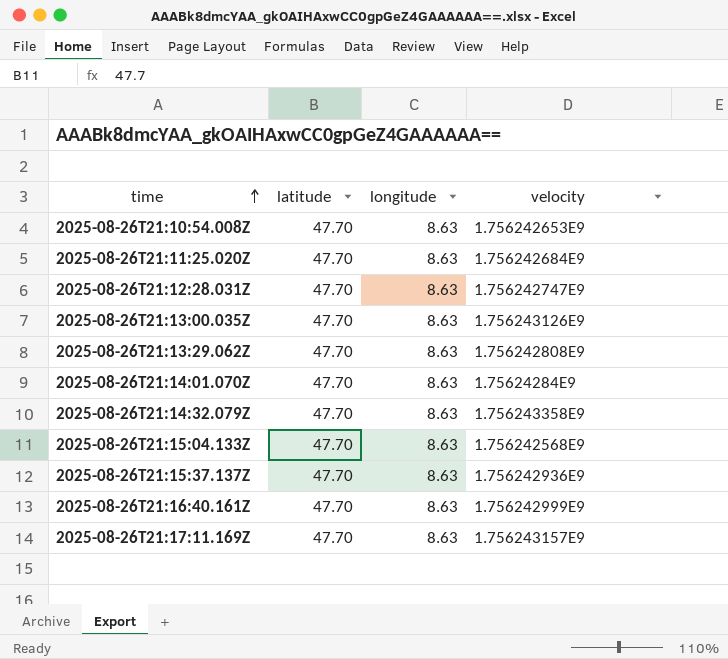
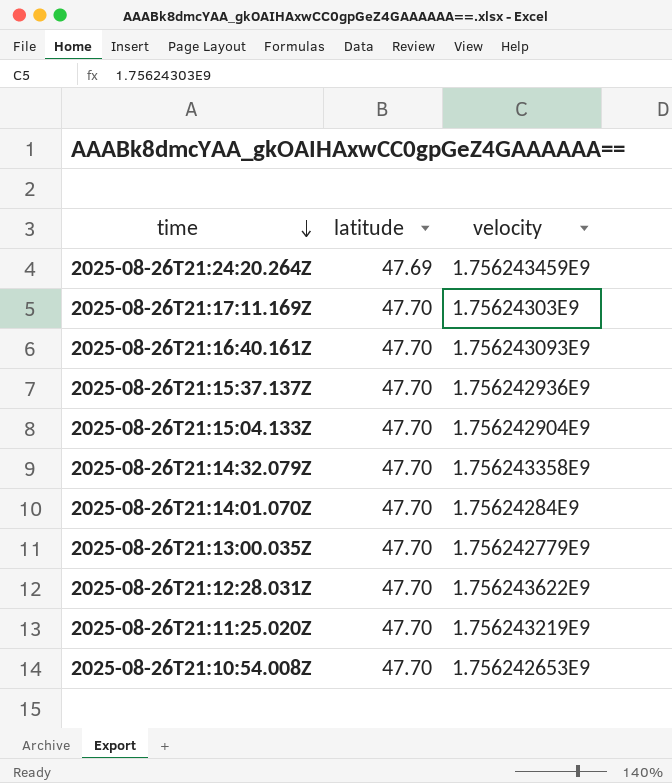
row order: time ascending -> time descending
column longitude | position: 3 -> none
row 2025-08-26T21:13:29.062Z: 47.70 | 8.63 | 1.756242808E9 -> none
row 2025-08-26T21:24:20.264Z: none -> 47.69 | 1.756243459E9
2025-08-26T21:17:11.169Z | velocity: 1.756243157E9 -> 1.75624303E9
2025-08-26T21:16:40.161Z | velocity: 1.756242999E9 -> 1.756243093E9
2025-08-26T21:15:04.133Z | velocity: 1.756242568E9 -> 1.756242904E9
2025-08-26T21:13:00.035Z | velocity: 1.756243126E9 -> 1.756242779E9
2025-08-26T21:12:28.031Z | velocity: 1.756242747E9 -> 1.756243622E9
2025-08-26T21:11:25.020Z | velocity: 1.756242684E9 -> 1.756243219E9

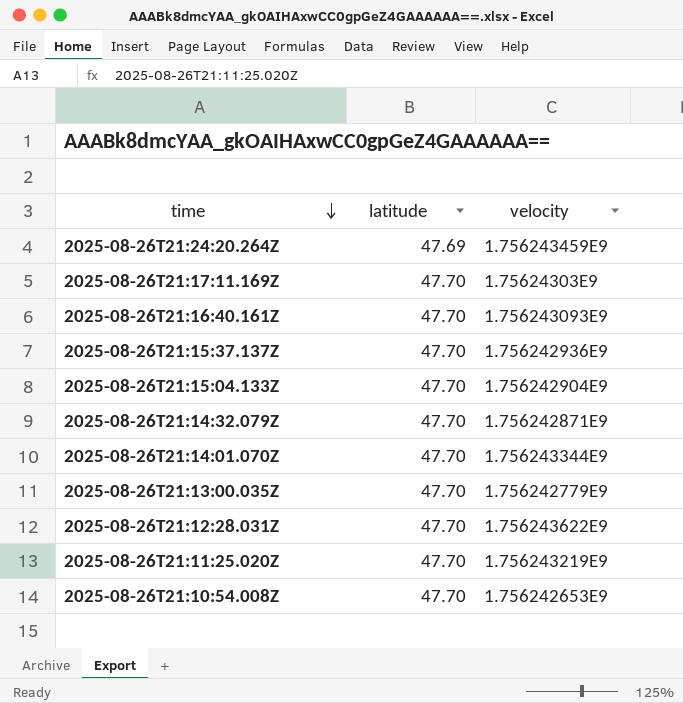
2025-08-26T21:14:32.079Z | velocity: 1.756243358E9 -> 1.756242871E9
2025-08-26T21:14:01.070Z | velocity: 1.75624284E9 -> 1.756243344E9

